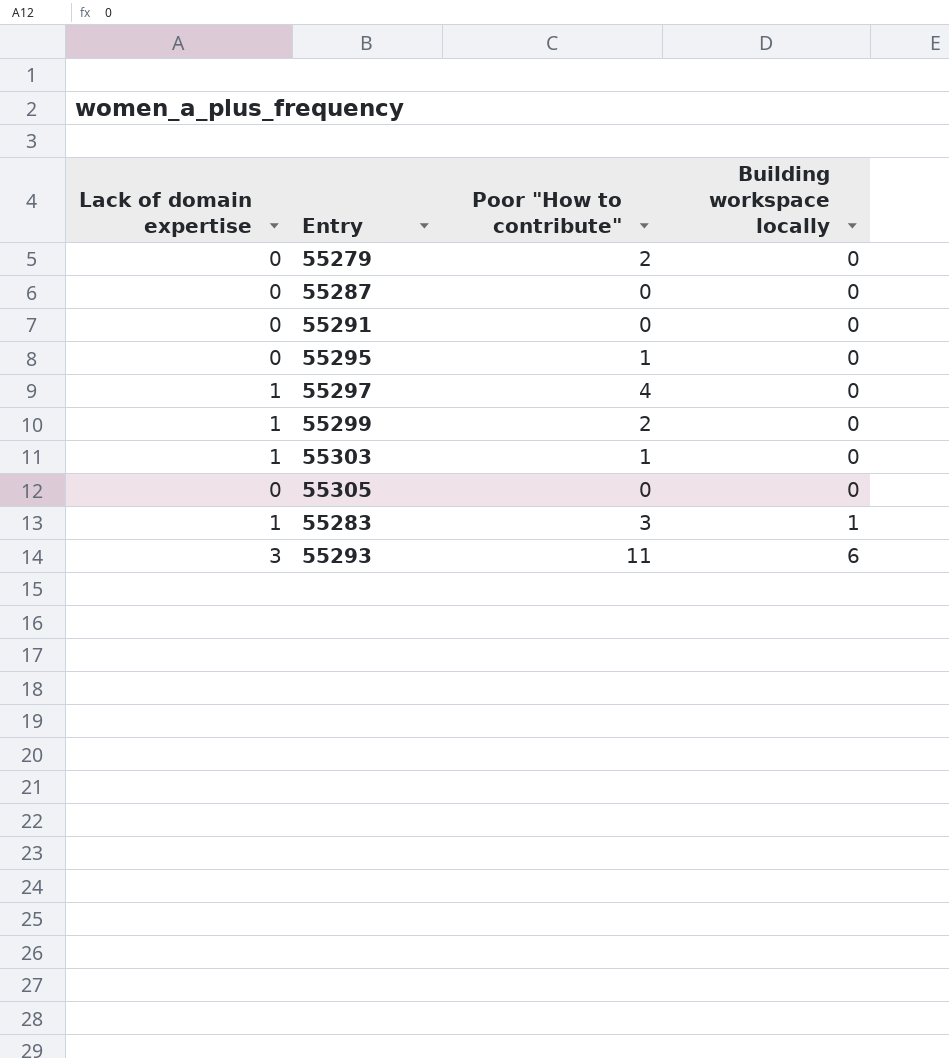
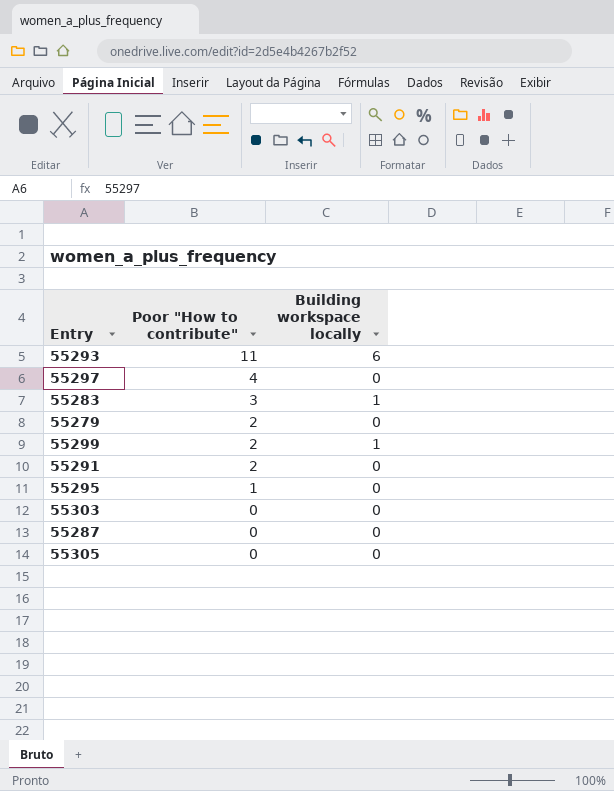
row order: Building workspace locally ascending -> Poor "How to contribute" descending
column Lack of domain expertise | position: 1 -> none
55299 | Building workspace locally: 0 -> 1
55291 | Poor "How to contribute": 0 -> 2
55303 | Poor "How to contribute": 1 -> 0

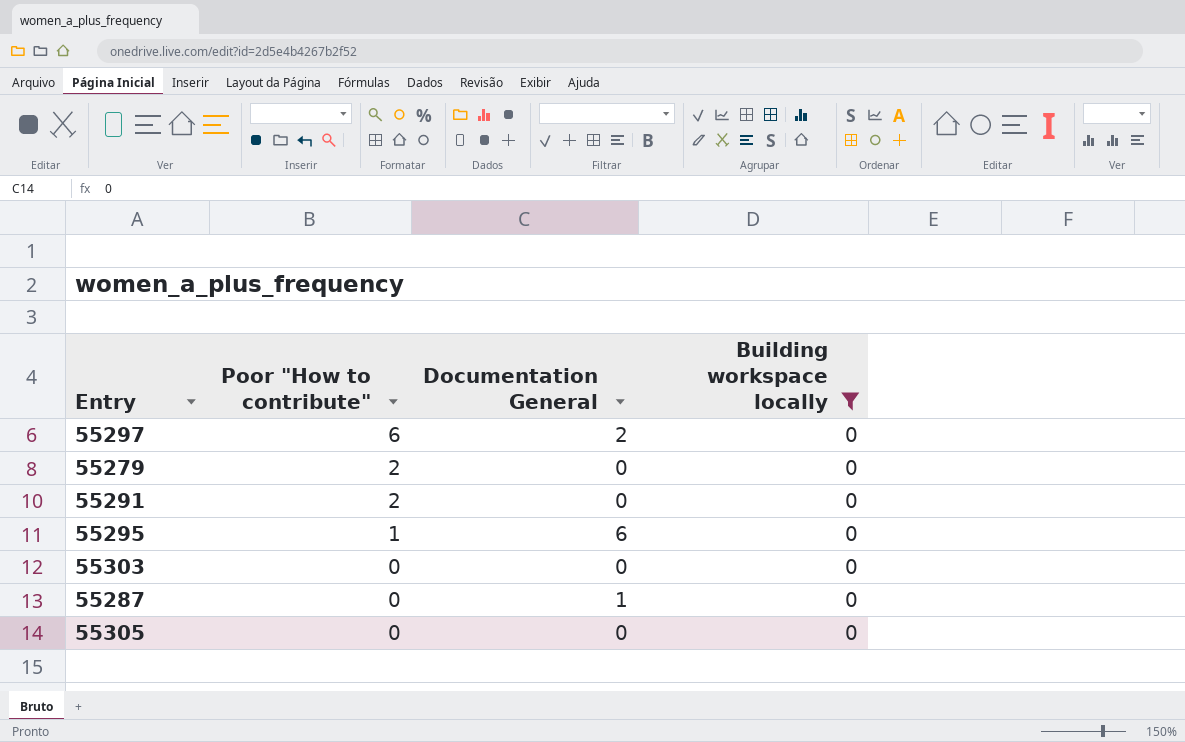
filter: none -> Building workspace locally = 0
column Documentation General | position: none -> 3
55297 | Poor "How to contribute": 4 -> 6

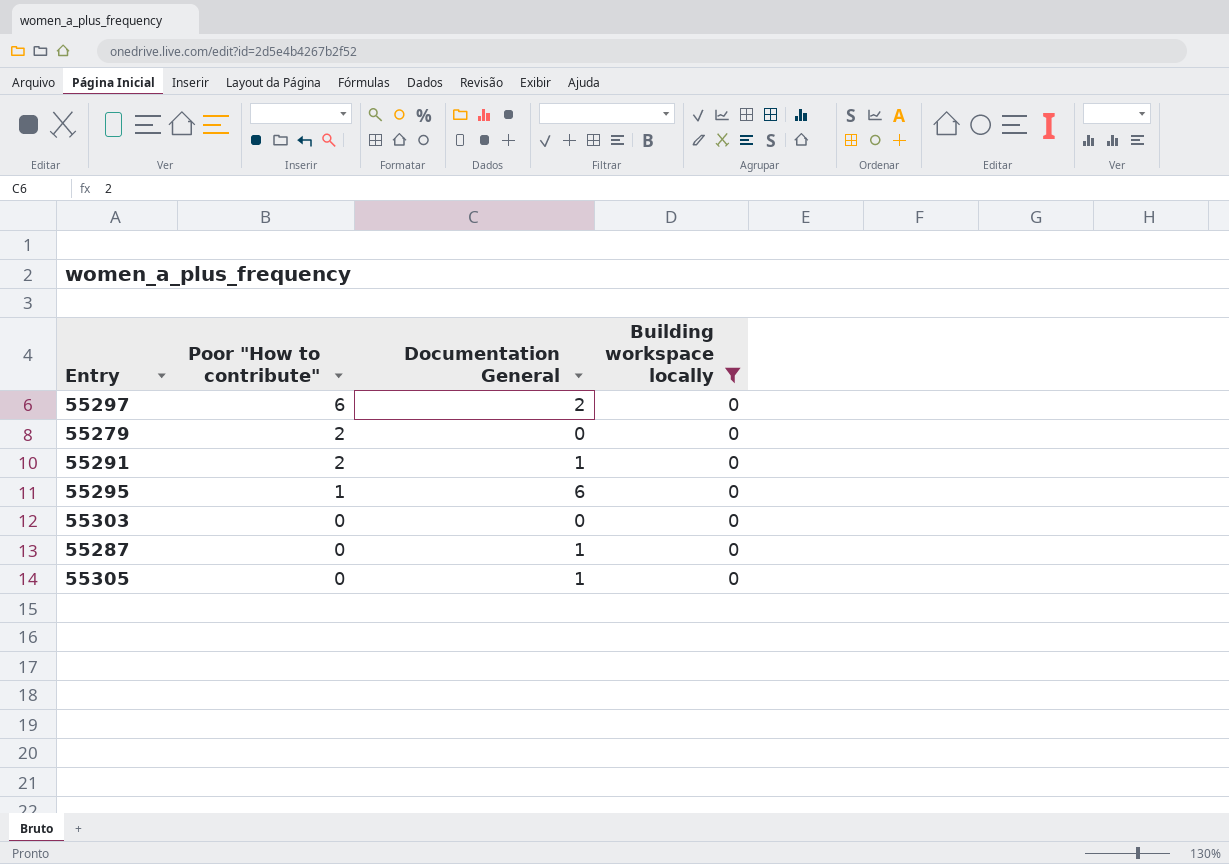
55291 | Documentation General: 0 -> 1
55305 | Documentation General: 0 -> 1

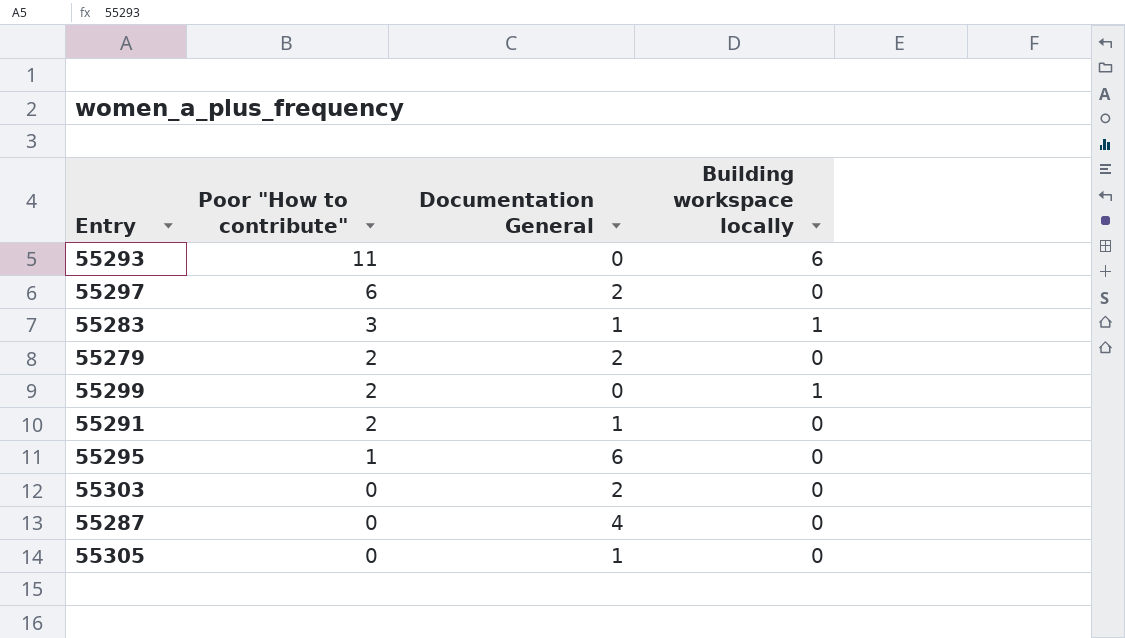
filter: Building workspace locally = 0 -> none
55279 | Documentation General: 0 -> 2
55303 | Documentation General: 0 -> 2
55287 | Documentation General: 1 -> 4

